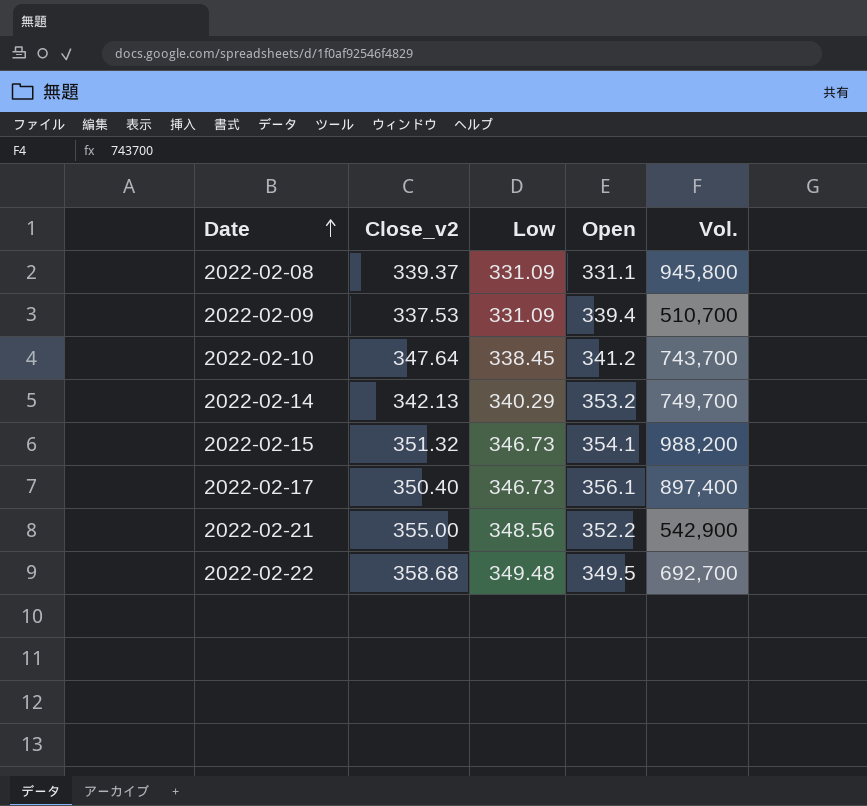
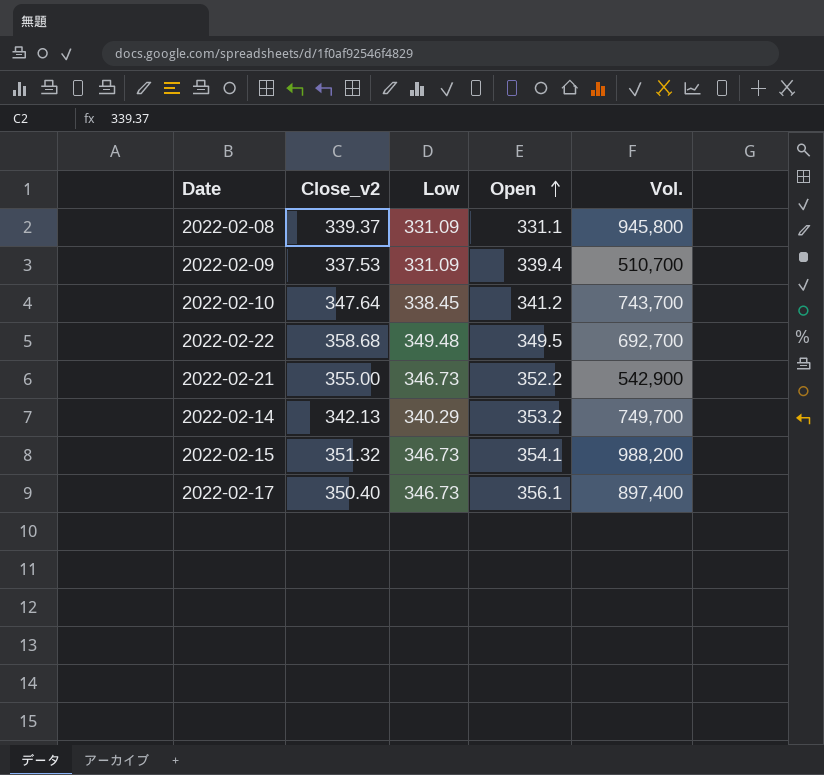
row order: Date ascending -> Open ascending
2022-02-21 | Low: 348.56 -> 346.73

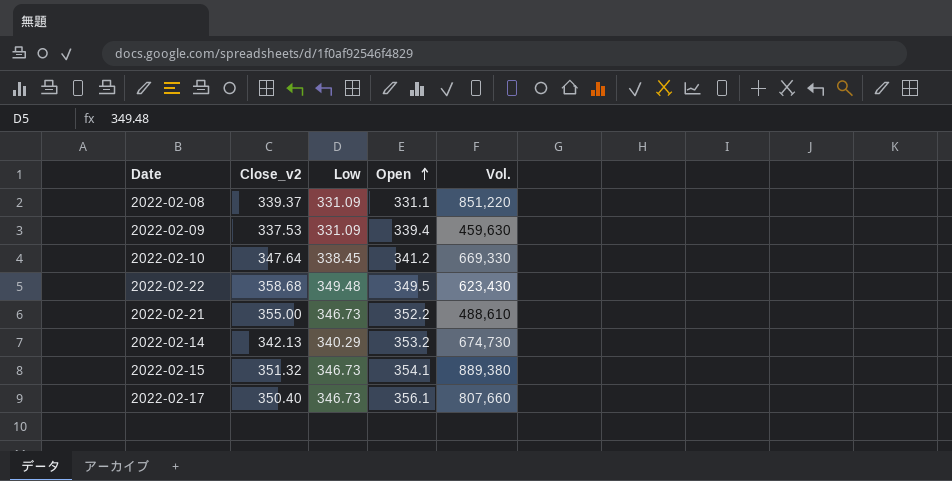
2022-02-08 | Vol.: 945,800 -> 851,220
2022-02-09 | Vol.: 510,700 -> 459,630
2022-02-10 | Vol.: 743,700 -> 669,330
2022-02-22 | Vol.: 692,700 -> 623,430
2022-02-21 | Vol.: 542,900 -> 488,610
2022-02-14 | Vol.: 749,700 -> 674,730
2022-02-15 | Vol.: 988,200 -> 889,380
2022-02-17 | Vol.: 897,400 -> 807,660

